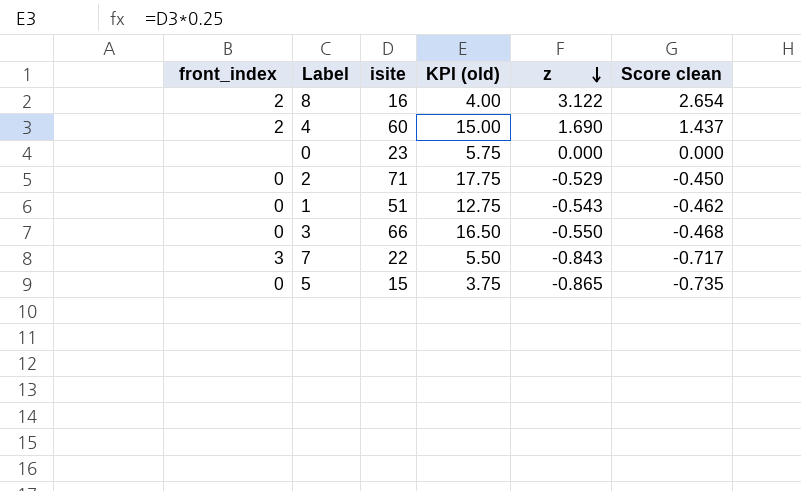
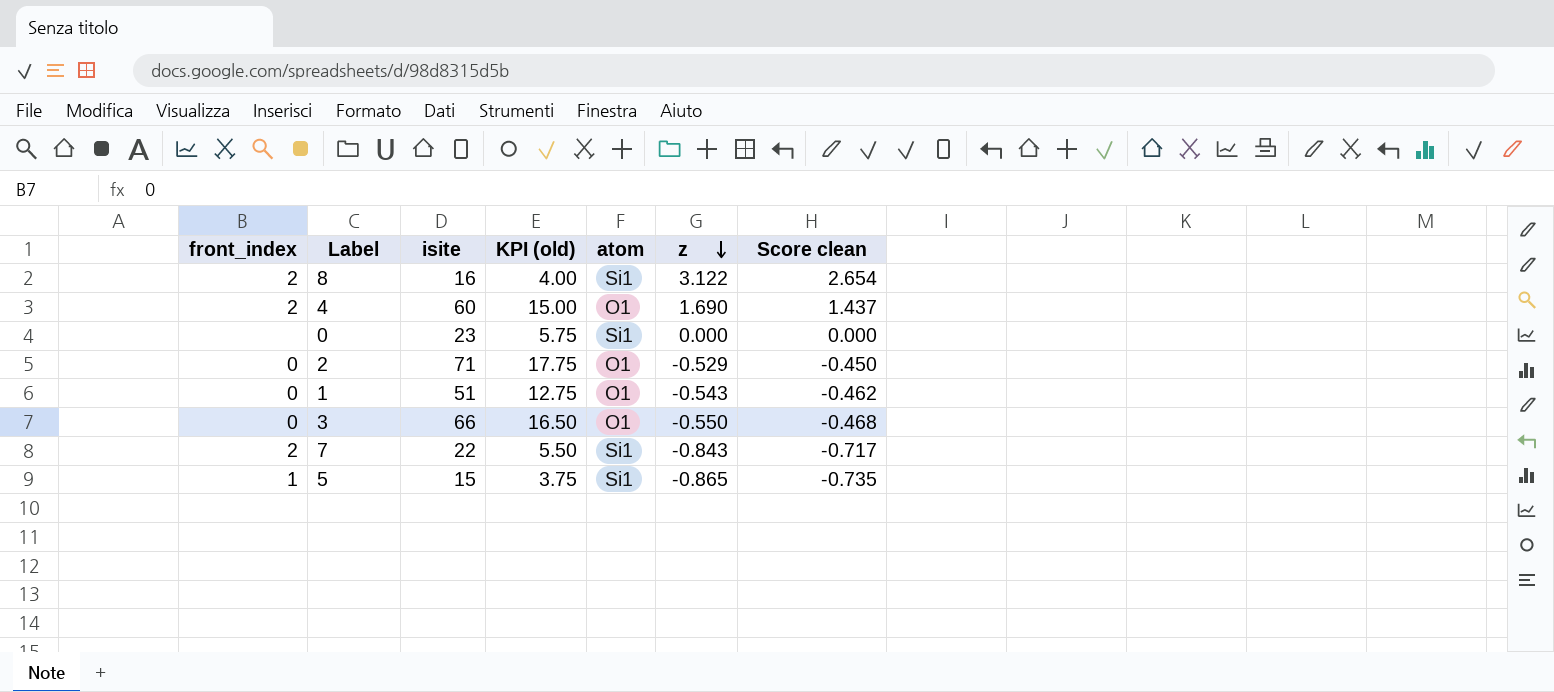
column atom | position: none -> 5
7 | front_index: 3 -> 2
5 | front_index: 0 -> 1

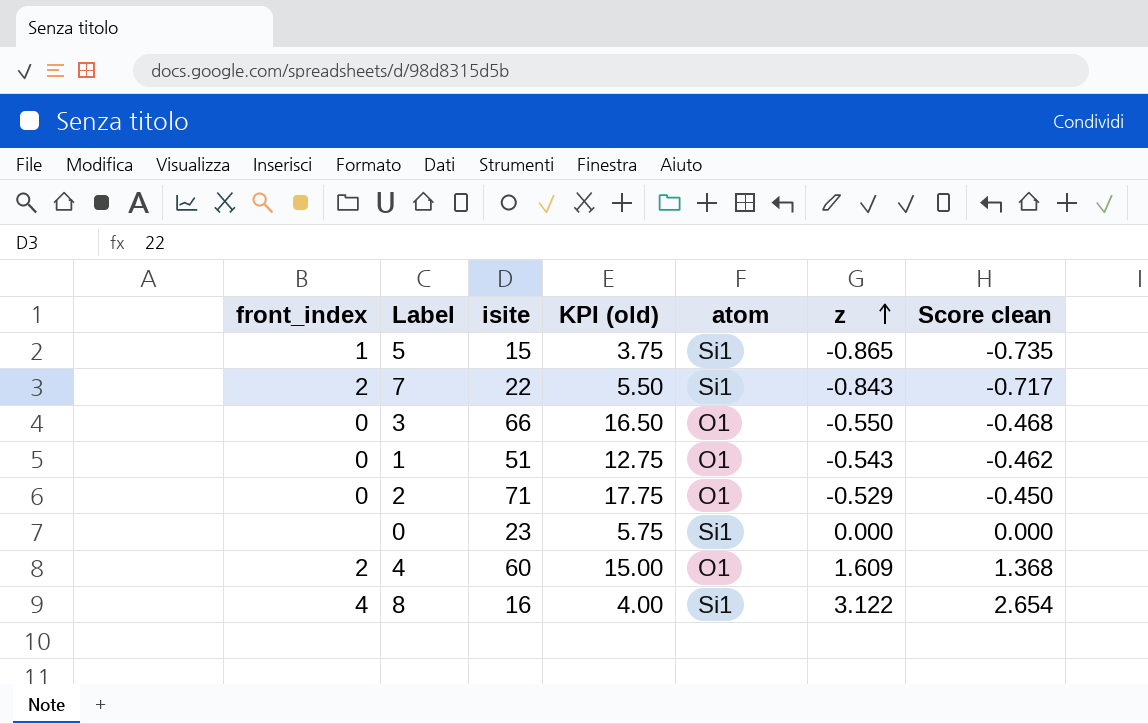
row order: z descending -> z ascending
4 | z: 1.690 -> 1.609
4 | Score clean: 1.437 -> 1.368
8 | front_index: 2 -> 4

